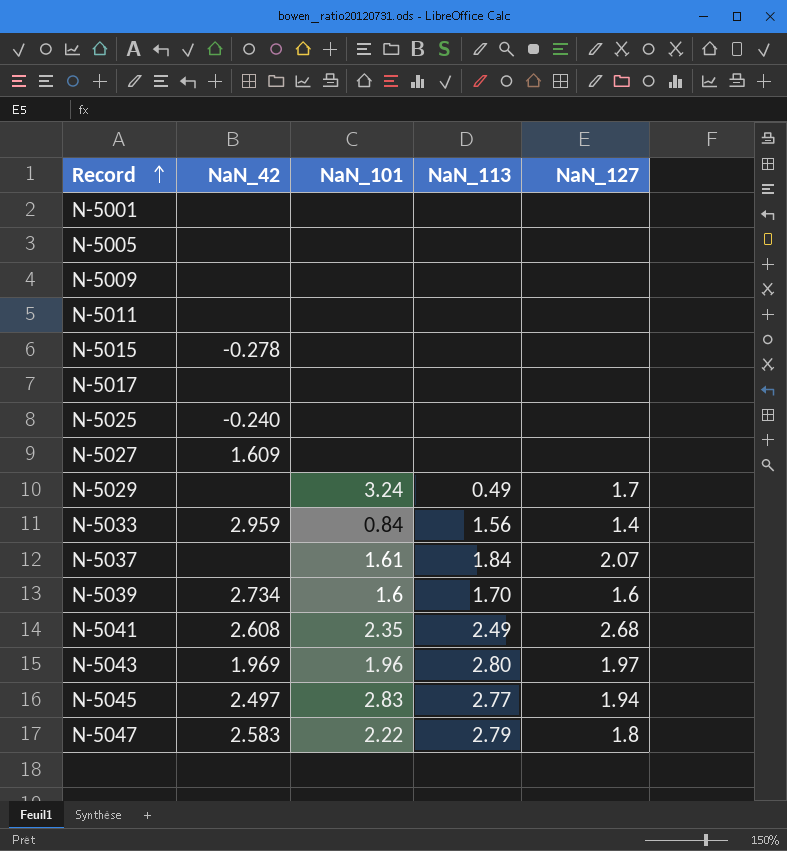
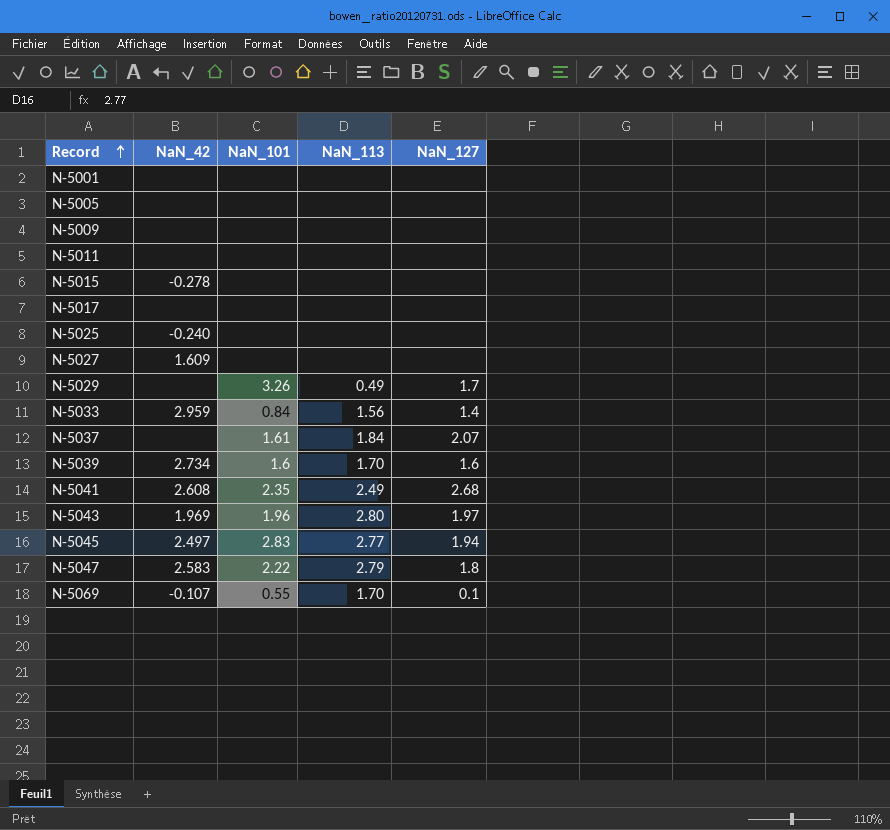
N-5029 | NaN_101: 3.24 -> 3.26
row N-5069: none -> -0.107 | 0.55 | 1.70 | 0.1

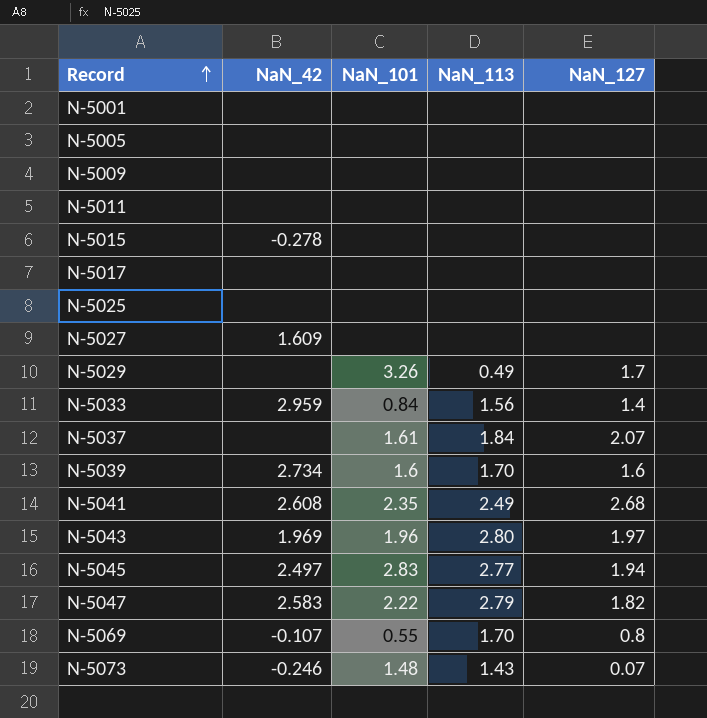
N-5025 | NaN_42: -0.240 -> none
N-5047 | NaN_127: 1.8 -> 1.82
N-5069 | NaN_127: 0.1 -> 0.8
row N-5073: none -> -0.246 | 1.48 | 1.43 | 0.07

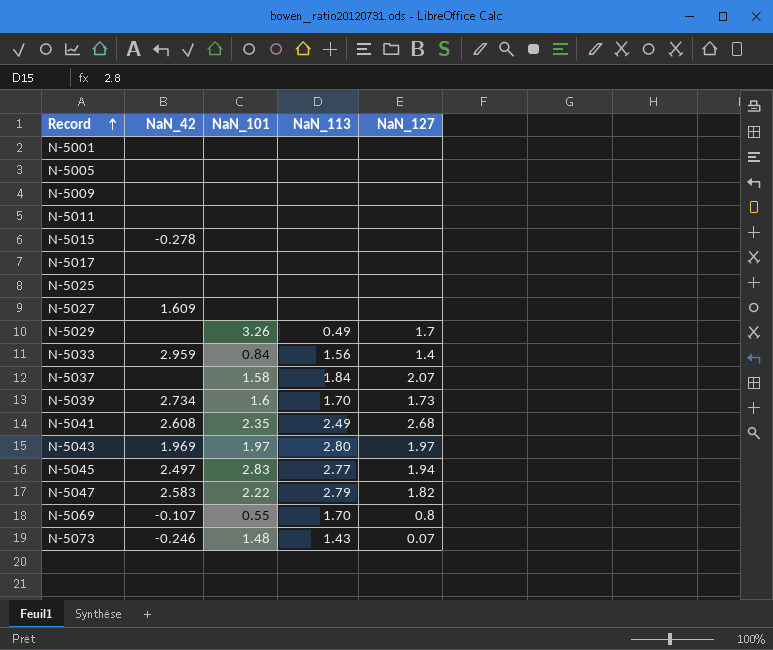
N-5037 | NaN_101: 1.61 -> 1.58
N-5039 | NaN_127: 1.6 -> 1.73
N-5043 | NaN_101: 1.96 -> 1.97

